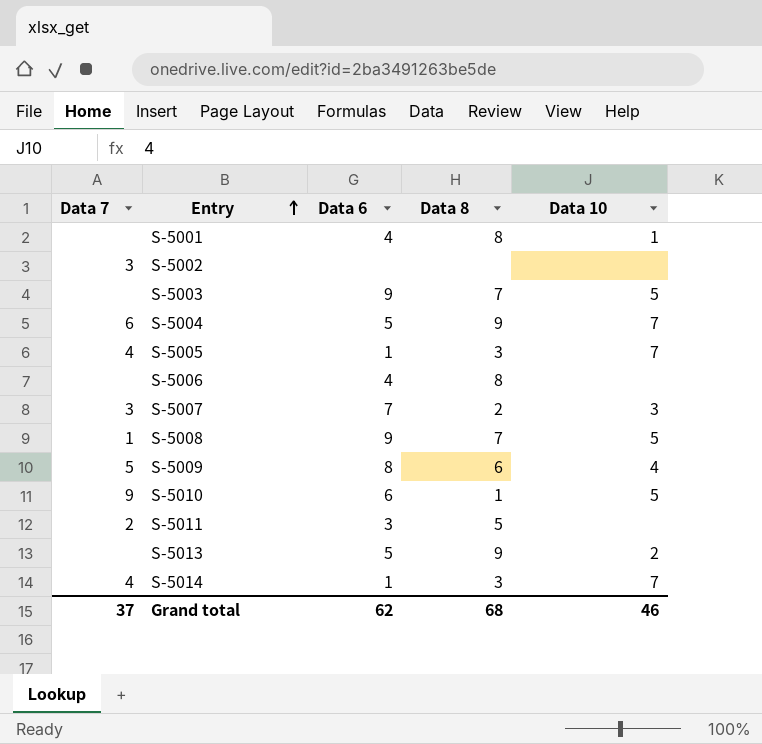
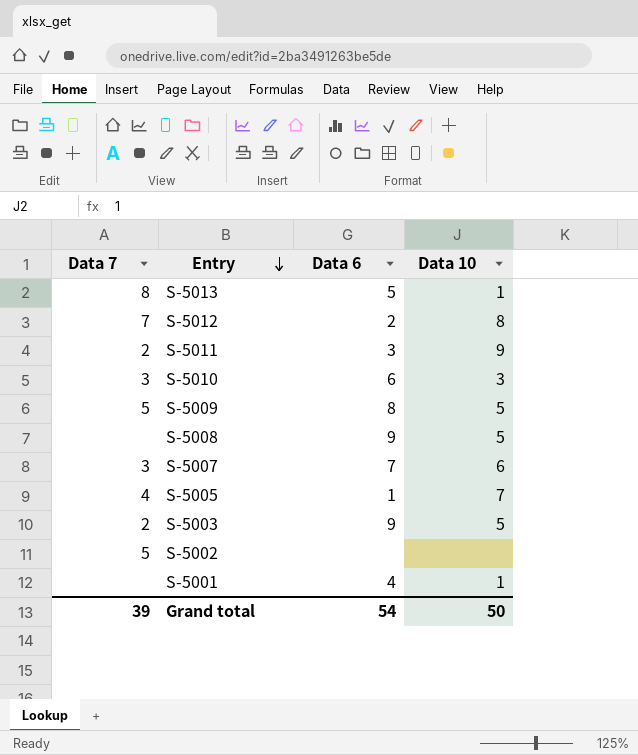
row order: Entry ascending -> Entry descending
column Data 8 | position: 4 -> none
row S-5004: 6 | 5 | 9 | 7 -> none
row S-5006: none | 4 | 8 | none -> none
row S-5014: 4 | 1 | 3 | 7 -> none
S-5013 | Data 7: none -> 8
S-5013 | Data 10: 2 -> 1
row S-5012: none -> 7 | 2 | 8
S-5011 | Data 10: none -> 9
S-5010 | Data 7: 9 -> 3
S-5010 | Data 10: 5 -> 3
S-5009 | Data 10: 4 -> 5
S-5008 | Data 7: 1 -> none
S-5007 | Data 10: 3 -> 6
S-5003 | Data 7: none -> 2
S-5002 | Data 7: 3 -> 5
Grand total | Data 7: 37 -> 39
Grand total | Data 6: 62 -> 54
Grand total | Data 10: 46 -> 50

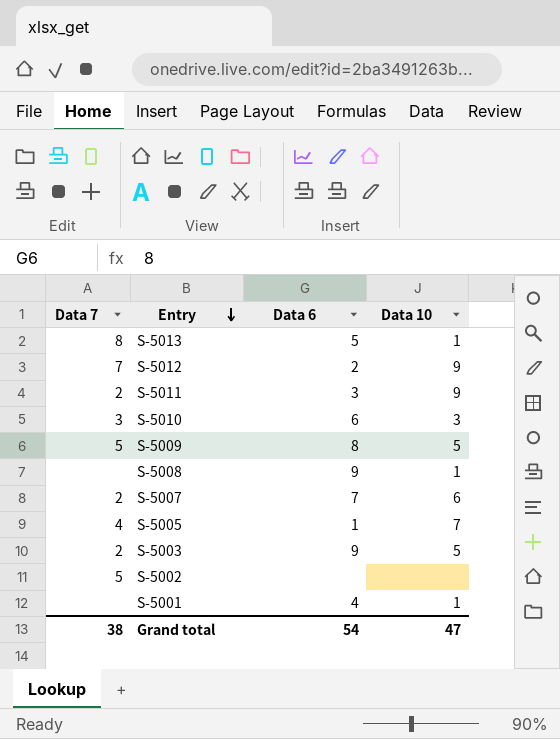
S-5012 | Data 10: 8 -> 9
S-5008 | Data 10: 5 -> 1
S-5007 | Data 7: 3 -> 2
Grand total | Data 7: 39 -> 38
Grand total | Data 10: 50 -> 47

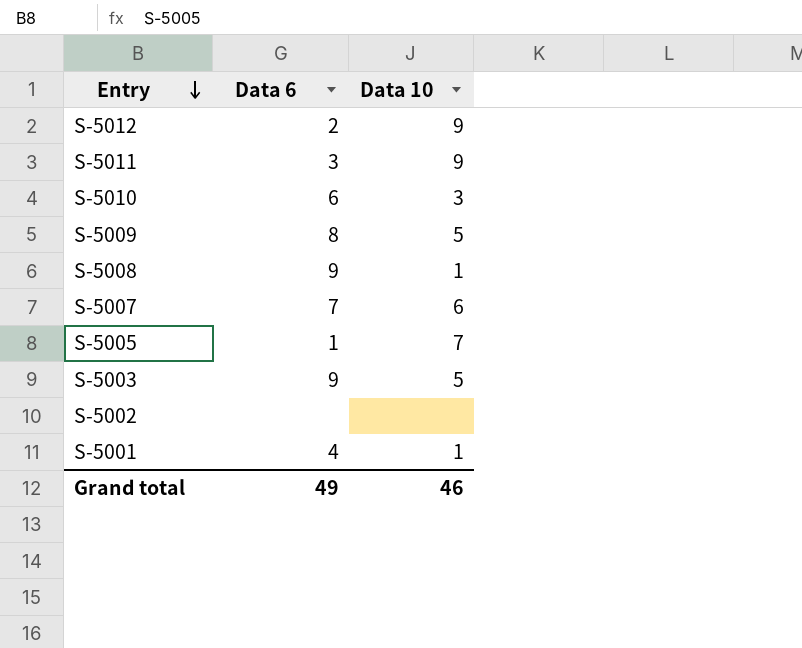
column Data 7 | position: 1 -> none
row S-5013: 8 | 5 | 1 -> none
Grand total | Data 6: 54 -> 49
Grand total | Data 10: 47 -> 46

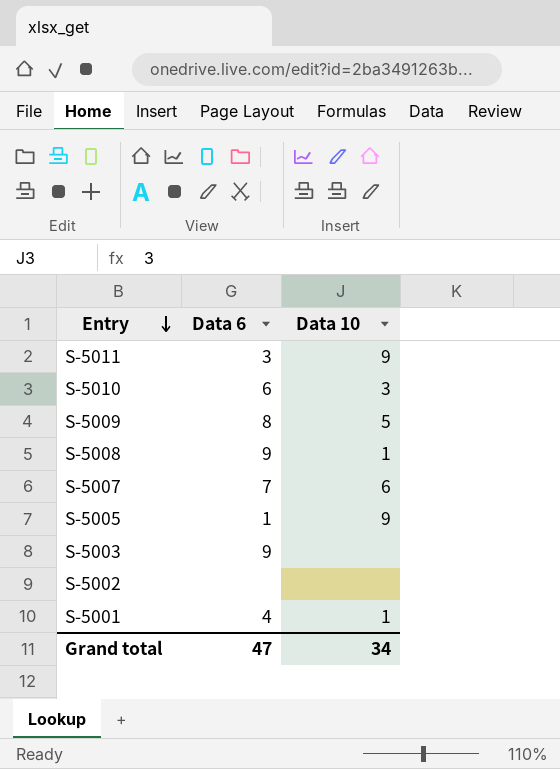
row S-5012: 2 | 9 -> none
S-5005 | Data 10: 7 -> 9
S-5003 | Data 10: 5 -> none
Grand total | Data 6: 49 -> 47
Grand total | Data 10: 46 -> 34

